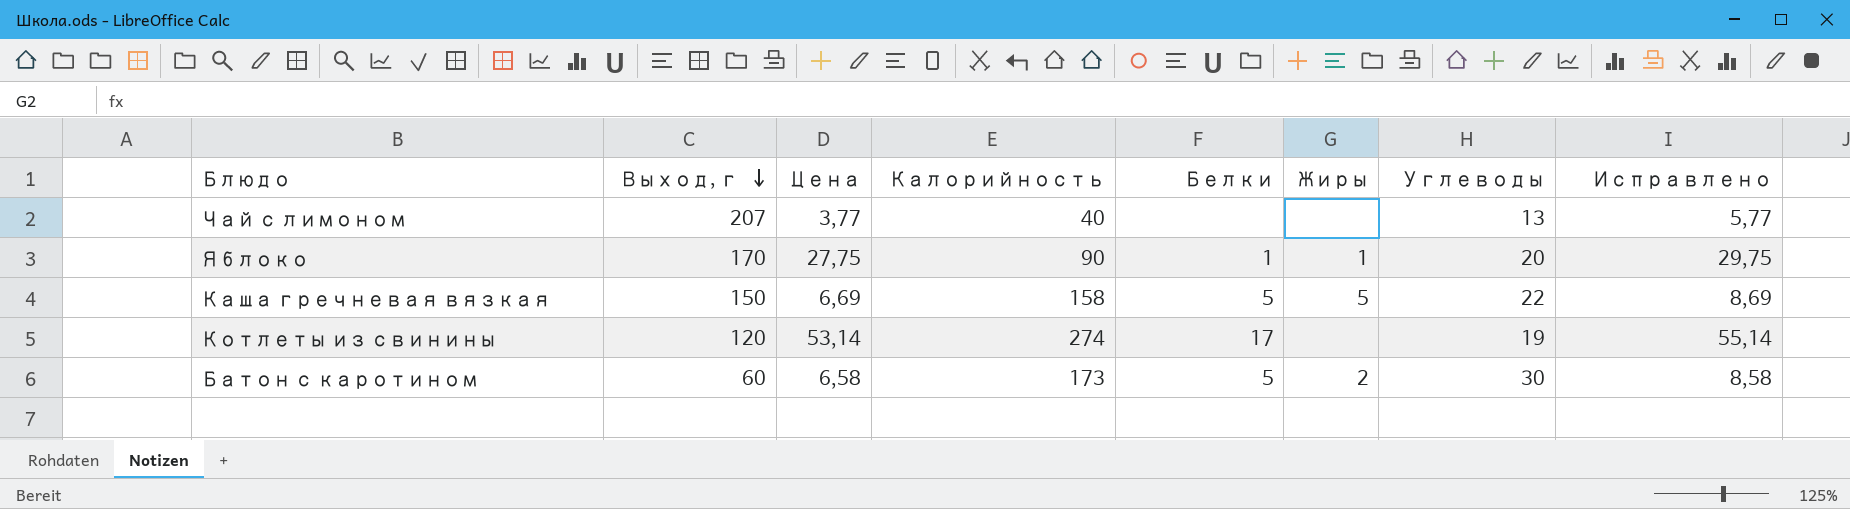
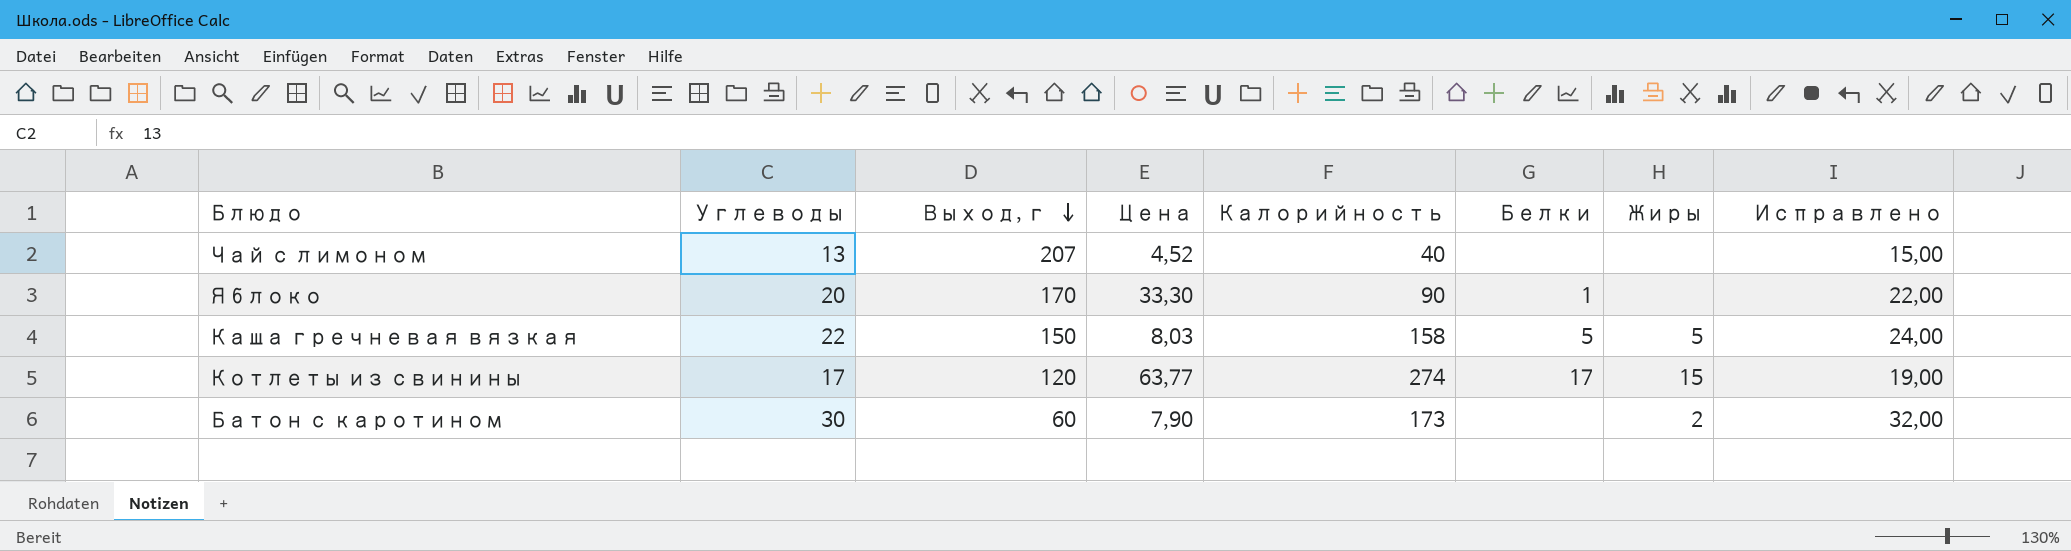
column Углеводы | position: 7 -> 2
column Исправлено | formula: [Цена] + 2 -> [Углеводы] + 2
Чай с лимоном | Цена: 3,77 -> 4,52
Яблоко | Цена: 27,75 -> 33,30
Яблоко | Жиры: 1 -> none
Каша гречневая вязкая | Цена: 6,69 -> 8,03
Котлеты из свинины | Углеводы: 19 -> 17
Котлеты из свинины | Цена: 53,14 -> 63,77
Котлеты из свинины | Жиры: none -> 15
Батон с каротином | Цена: 6,58 -> 7,90
Батон с каротином | Белки: 5 -> none

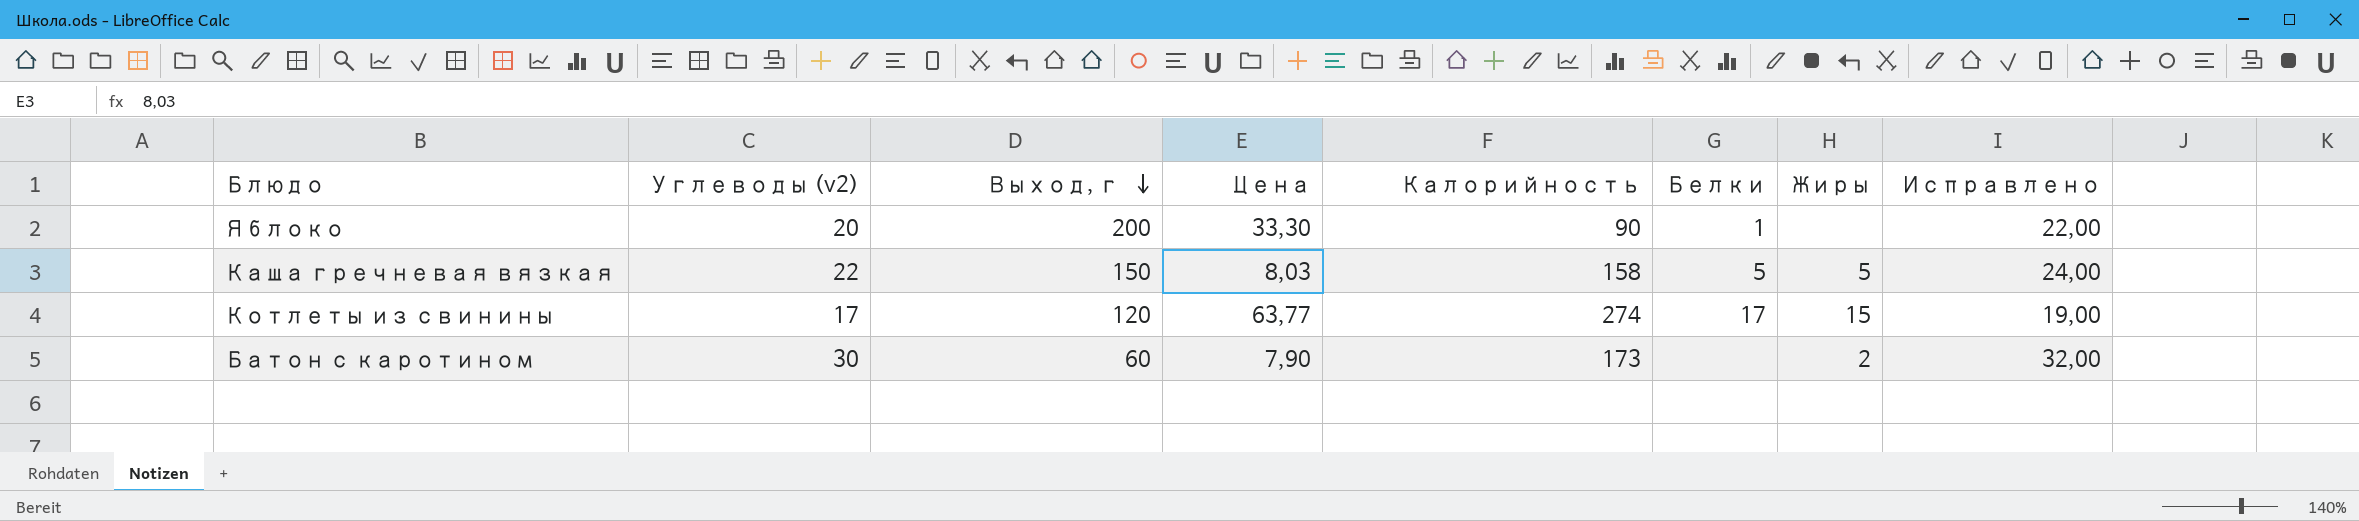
column name: Углеводы -> Углеводы (v2)
row Чай с лимоном: 13 | 207 | 4,52 | 40 | none | none | 15,00 -> none
Яблоко | Выход, г: 170 -> 200

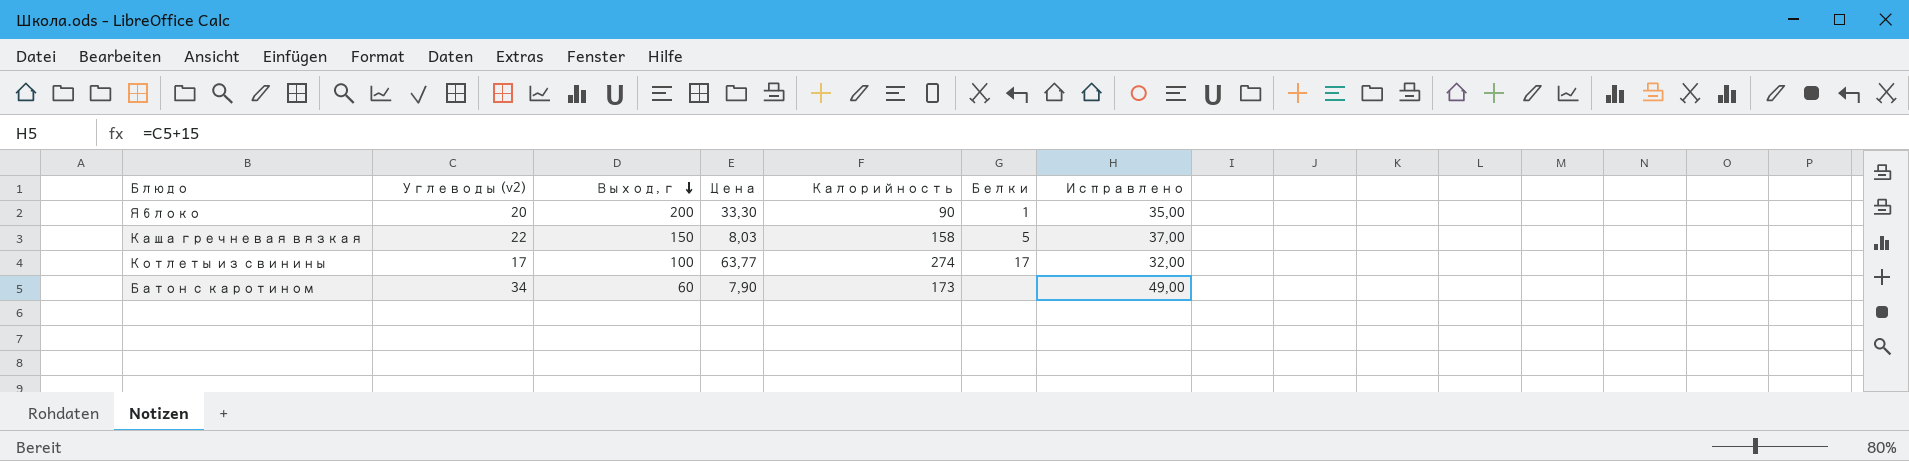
column Жиры | position: 7 -> none
column Исправлено | formula: [Углеводы (v2)] + 2 -> [Углеводы (v2)] + 15
Котлеты из свинины | Выход, г: 120 -> 100
Батон с каротином | Углеводы (v2): 30 -> 34

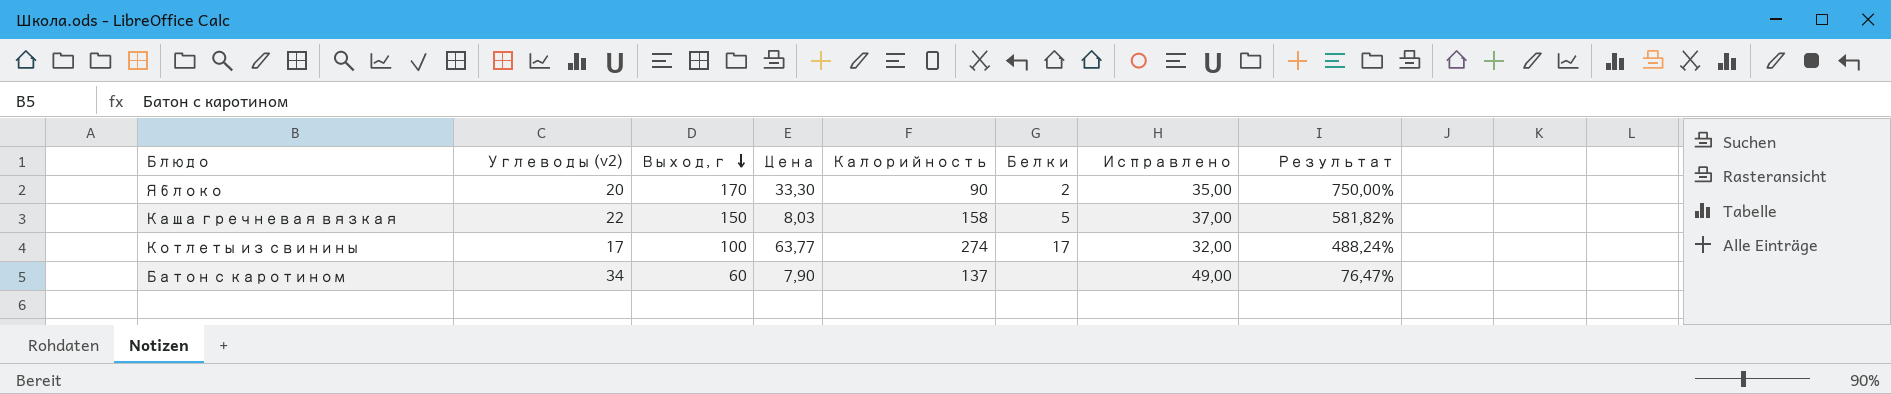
column Результат | formula: none -> ([Выход, г] - [Углеводы (v2)]) / [Углеводы (v2)]
Яблоко | Выход, г: 200 -> 170
Яблоко | Белки: 1 -> 2
Батон с каротином | Калорийность: 173 -> 137

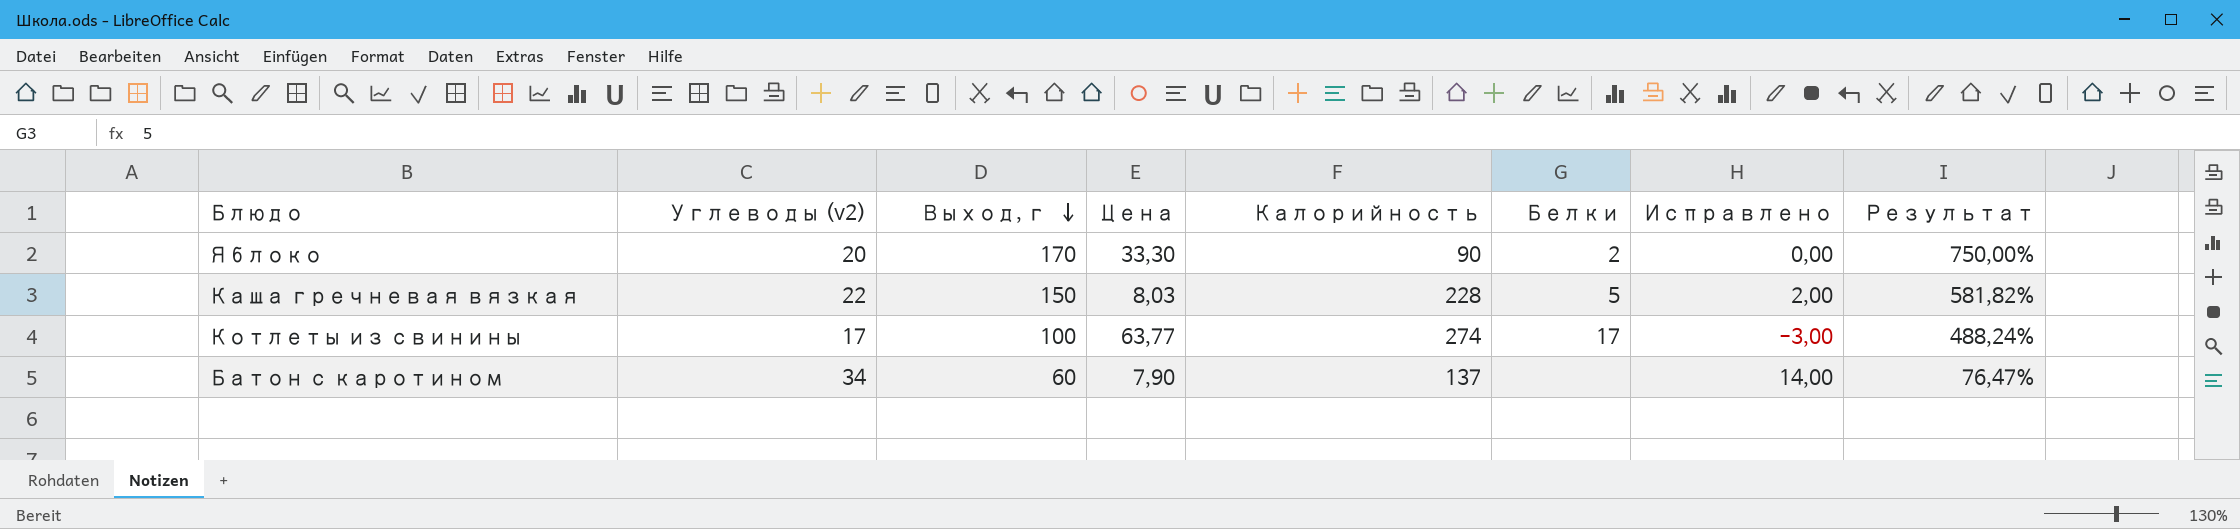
column Исправлено | formula: [Углеводы (v2)] + 15 -> [Углеводы (v2)] - 20
Каша гречневая вязкая | Калорийность: 158 -> 228

